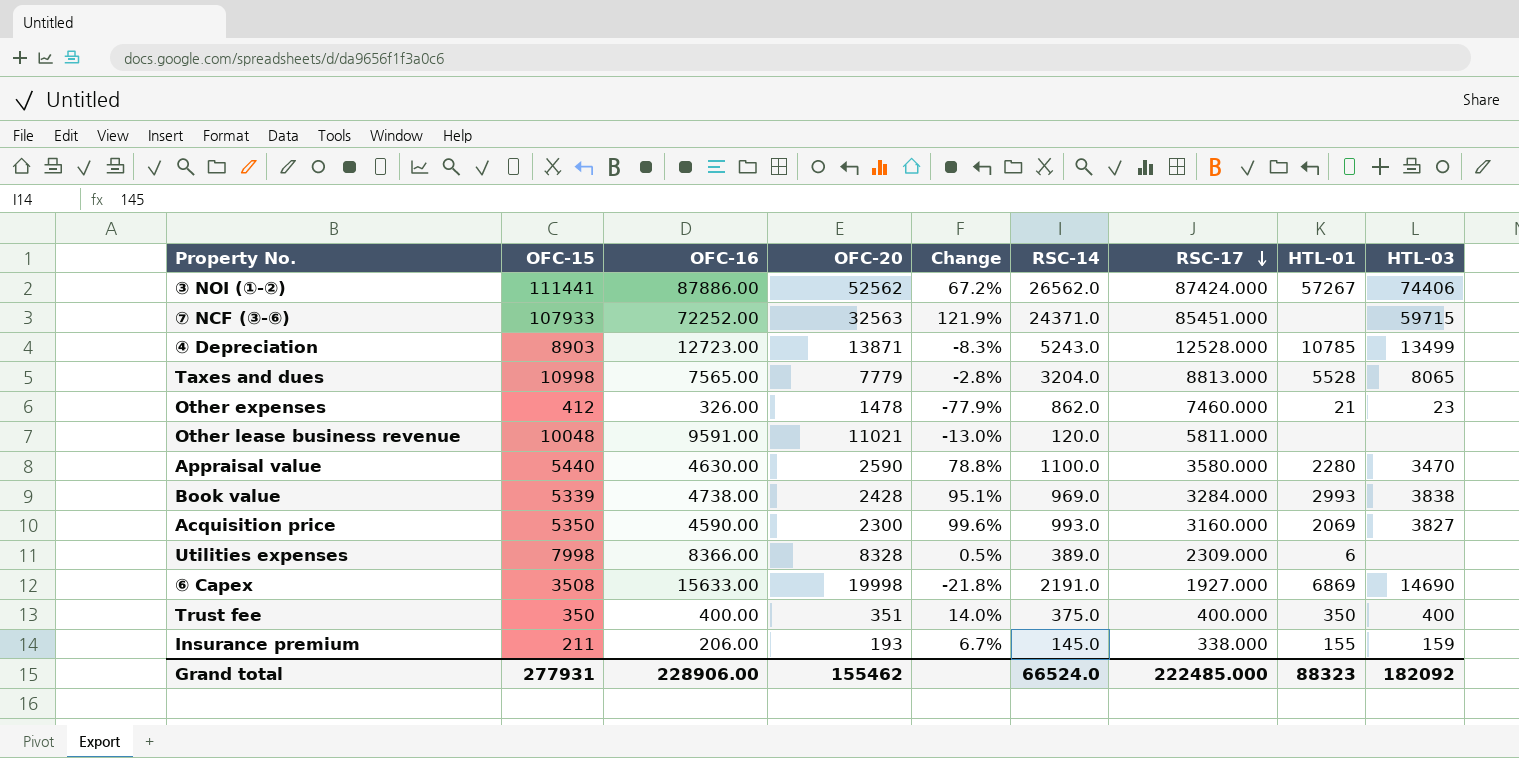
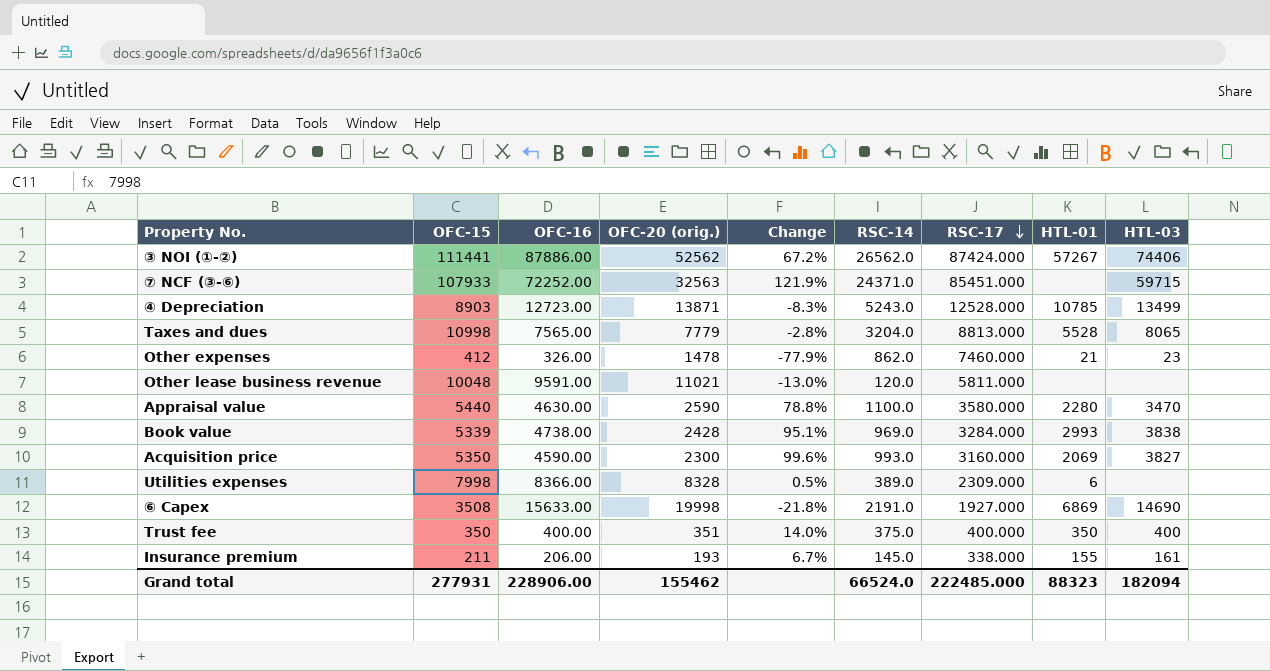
column name: OFC-20 -> OFC-20 (orig.)
Insurance premium | HTL-03: 159 -> 161
Grand total | HTL-03: 182092 -> 182094

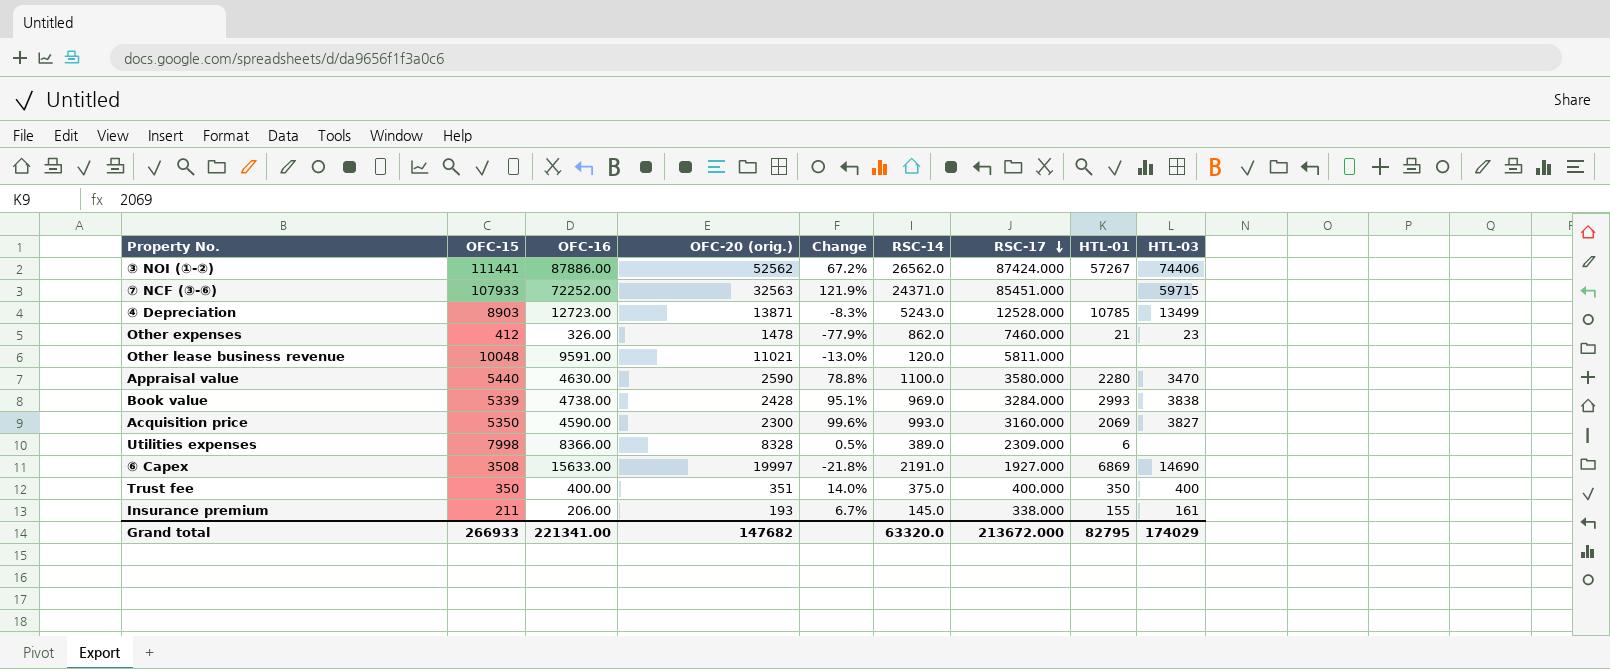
row Taxes and dues: 10998 | 7565.00 | 7779 | -2.8% | 3204.0 | 8813.000 | 5528 | 8065 -> none
⑥ Capex | OFC-20 (orig.): 19998 -> 19997
Grand total | OFC-15: 277931 -> 266933
Grand total | OFC-16: 228906.00 -> 221341.00
Grand total | OFC-20 (orig.): 155462 -> 147682
Grand total | RSC-14: 66524.0 -> 63320.0
Grand total | RSC-17: 222485.000 -> 213672.000
Grand total | HTL-01: 88323 -> 82795
Grand total | HTL-03: 182094 -> 174029

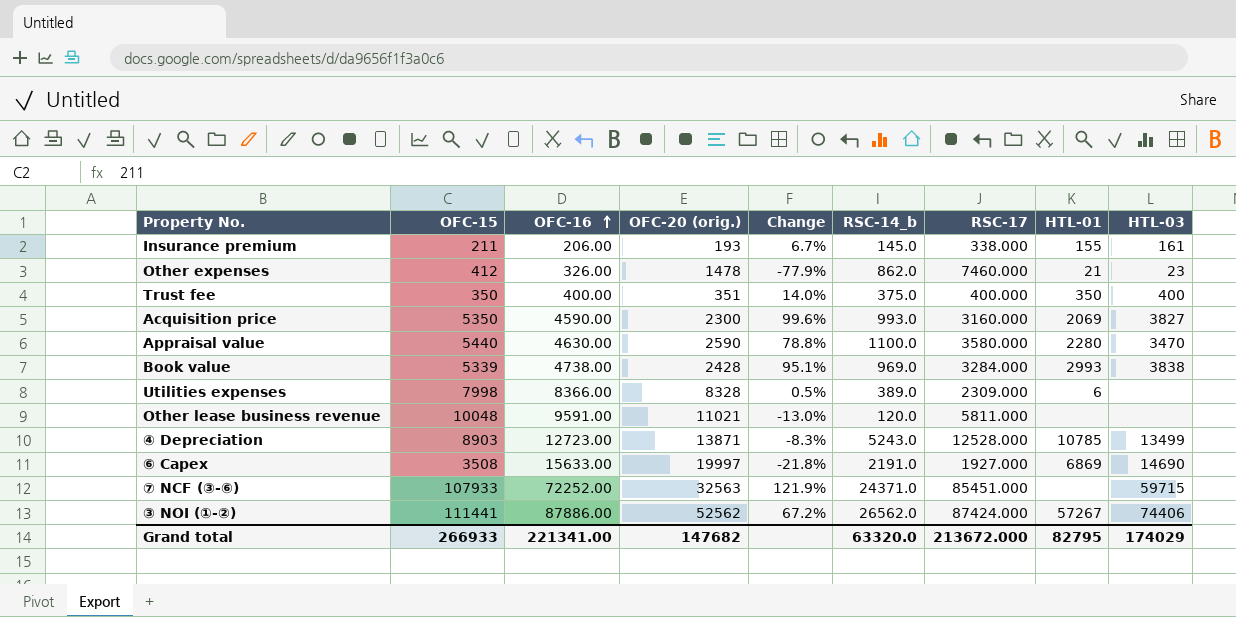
row order: RSC-17 descending -> OFC-16 ascending
column name: RSC-14 -> RSC-14_b

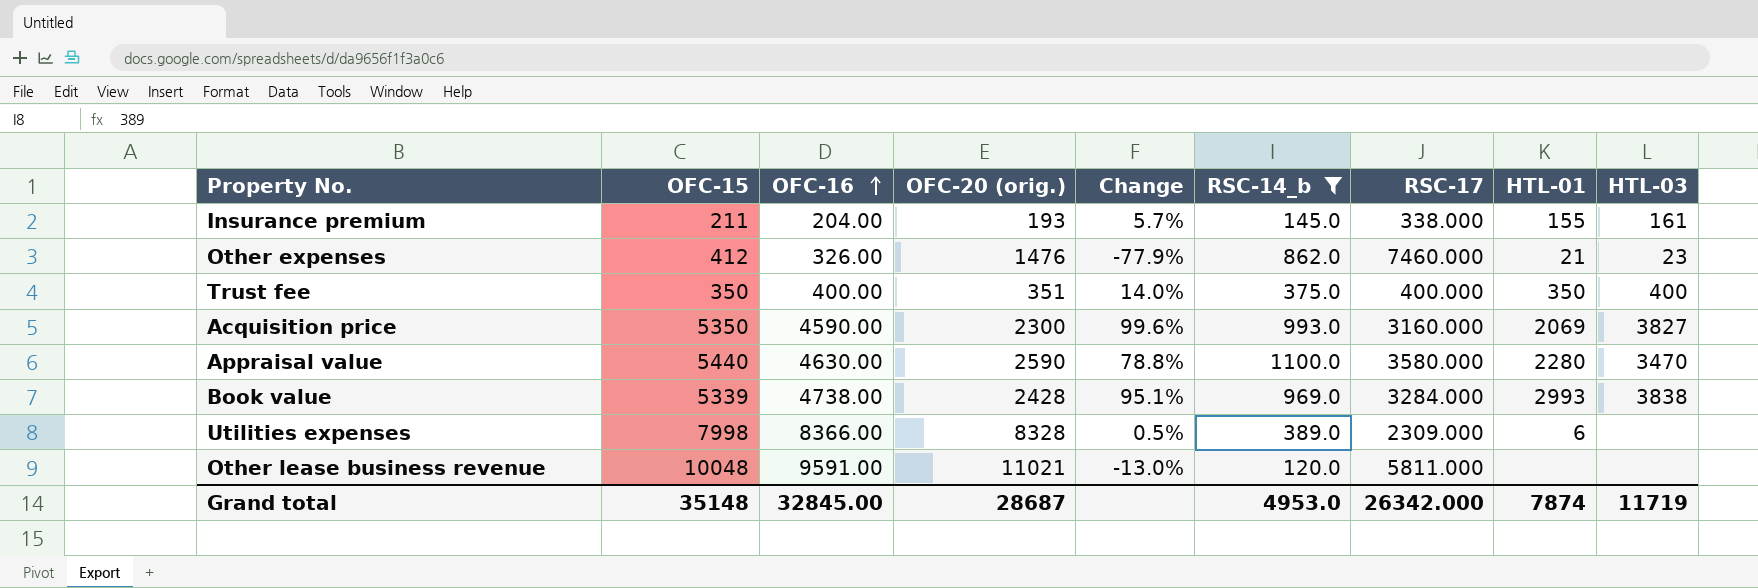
filter: none -> RSC-14_b <= 1100.0
Insurance premium | OFC-16: 206.00 -> 204.00
Insurance premium | Change: 6.7% -> 5.7%
Other expenses | OFC-20 (orig.): 1478 -> 1476
Grand total | OFC-15: 266933 -> 35148
Grand total | OFC-16: 221341.00 -> 32845.00
Grand total | OFC-20 (orig.): 147682 -> 28687
Grand total | RSC-14_b: 63320.0 -> 4953.0
Grand total | RSC-17: 213672.000 -> 26342.000
Grand total | HTL-01: 82795 -> 7874
Grand total | HTL-03: 174029 -> 11719

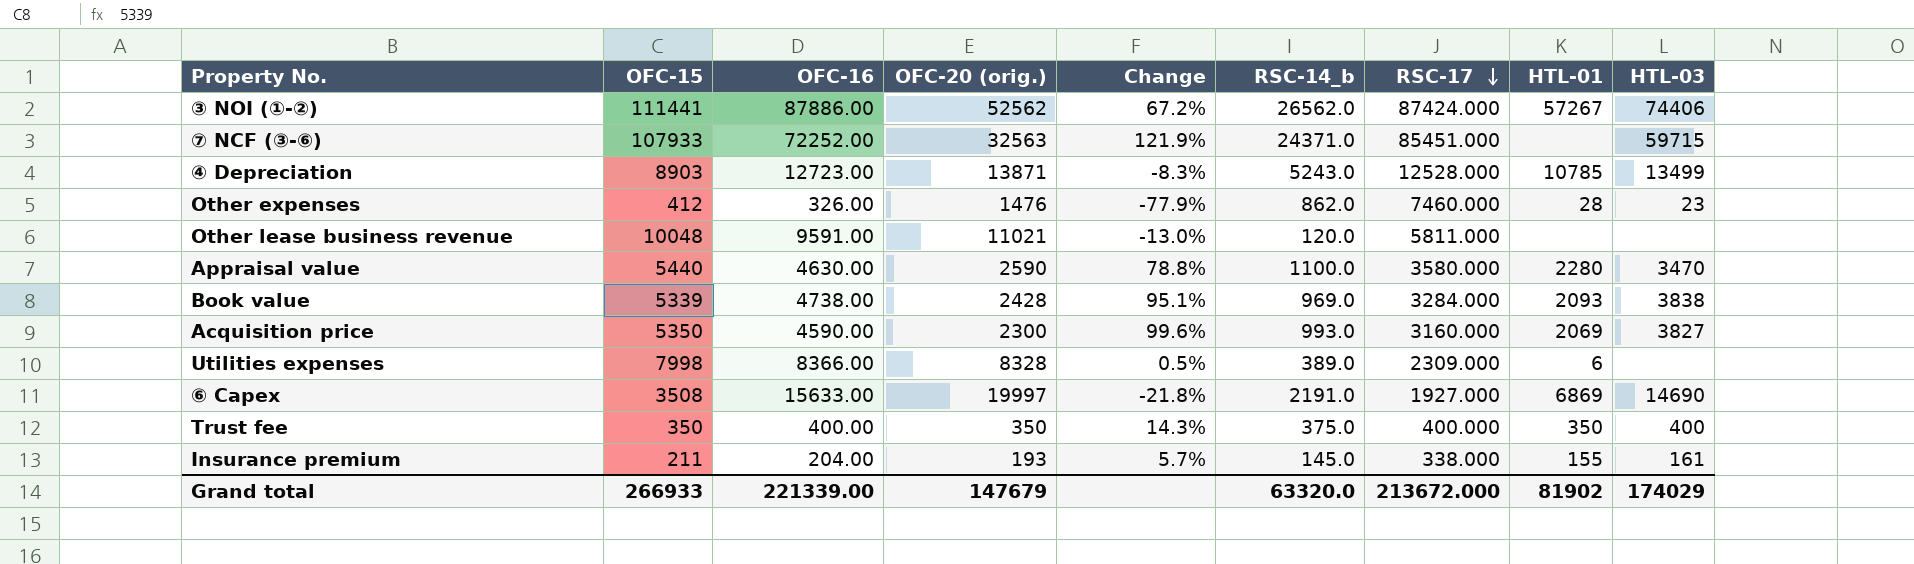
filter: RSC-14_b <= 1100.0 -> none
row order: OFC-16 ascending -> RSC-17 descending
Other expenses | HTL-01: 21 -> 28
Book value | HTL-01: 2993 -> 2093
Trust fee | OFC-20 (orig.): 351 -> 350
Trust fee | Change: 14.0% -> 14.3%
Grand total | OFC-15: 35148 -> 266933
Grand total | OFC-16: 32845.00 -> 221339.00
Grand total | OFC-20 (orig.): 28687 -> 147679
Grand total | RSC-14_b: 4953.0 -> 63320.0
Grand total | RSC-17: 26342.000 -> 213672.000
Grand total | HTL-01: 7874 -> 81902
Grand total | HTL-03: 11719 -> 174029

